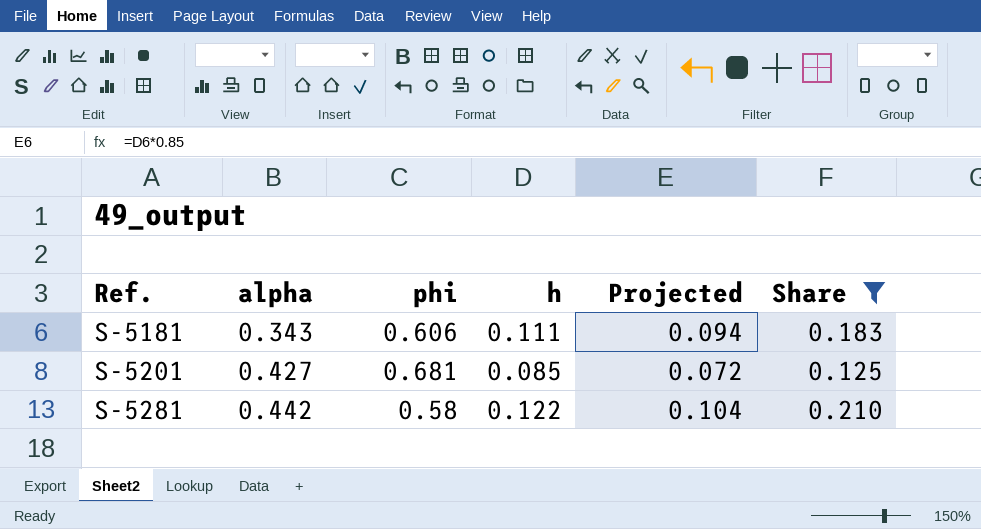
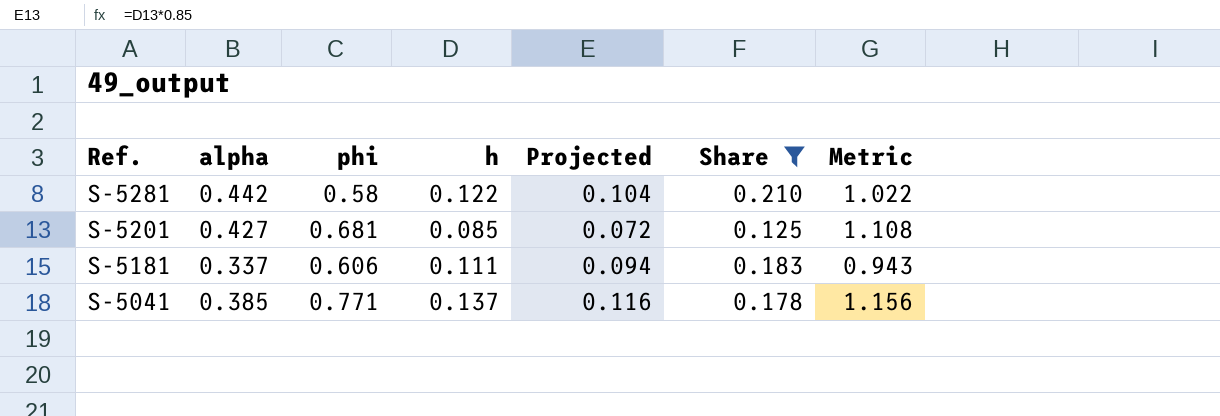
row order: Ref. ascending -> Ref. descending
column Metric | formula: none -> [alpha] + [phi]
S-5181 | alpha: 0.343 -> 0.337
row S-5041: none -> 0.385 | 0.771 | 0.137 | 0.116 | 0.178 | 1.156

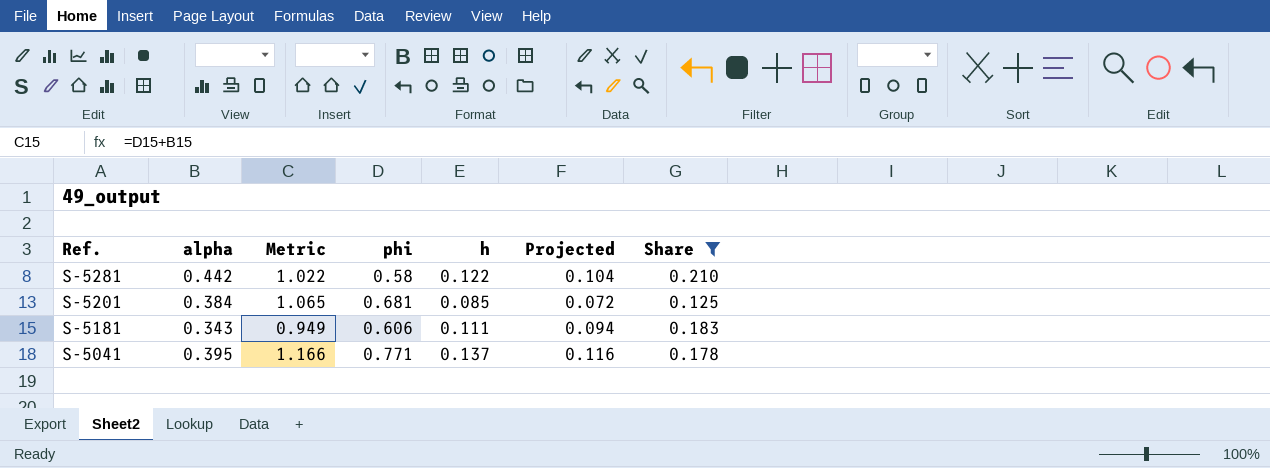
column Metric | position: 7 -> 3
S-5201 | alpha: 0.427 -> 0.384
S-5201 | Metric: 1.108 -> 1.065
S-5181 | alpha: 0.337 -> 0.343
S-5181 | Metric: 0.943 -> 0.949
S-5041 | alpha: 0.385 -> 0.395
S-5041 | Metric: 1.156 -> 1.166

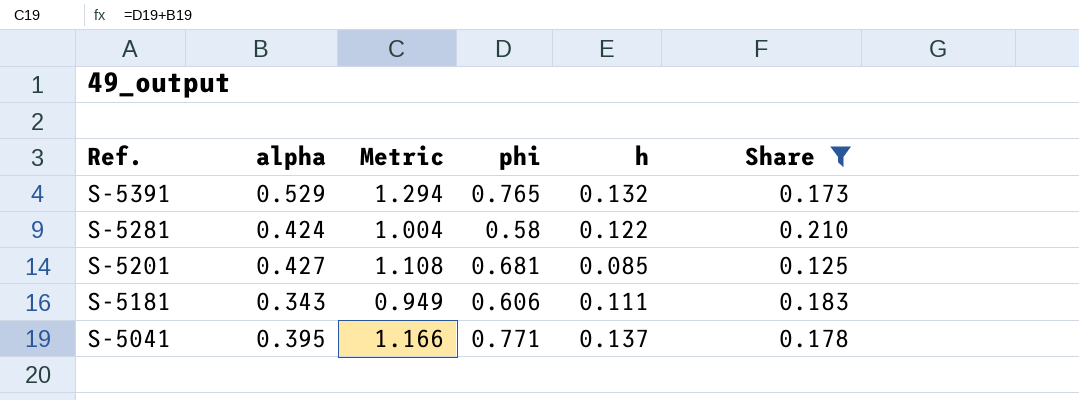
column Projected | formula: [h] * 0.85 -> none
row S-5391: none -> 0.529 | 1.294 | 0.765 | 0.132 | 0.173
S-5281 | alpha: 0.442 -> 0.424
S-5281 | Metric: 1.022 -> 1.004
S-5201 | alpha: 0.384 -> 0.427
S-5201 | Metric: 1.065 -> 1.108

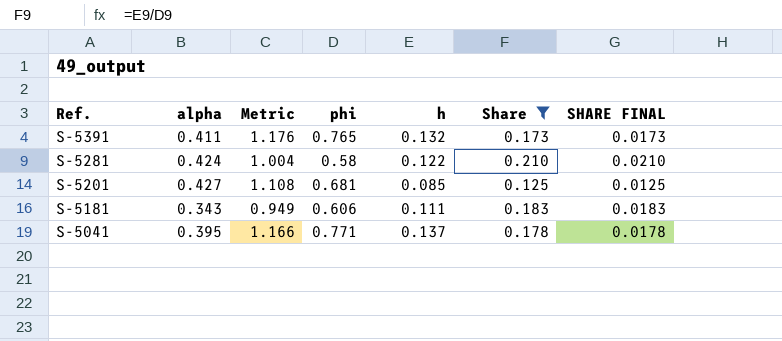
column SHARE FINAL | formula: none -> [Share] * 0.1
S-5391 | alpha: 0.529 -> 0.411
S-5391 | Metric: 1.294 -> 1.176

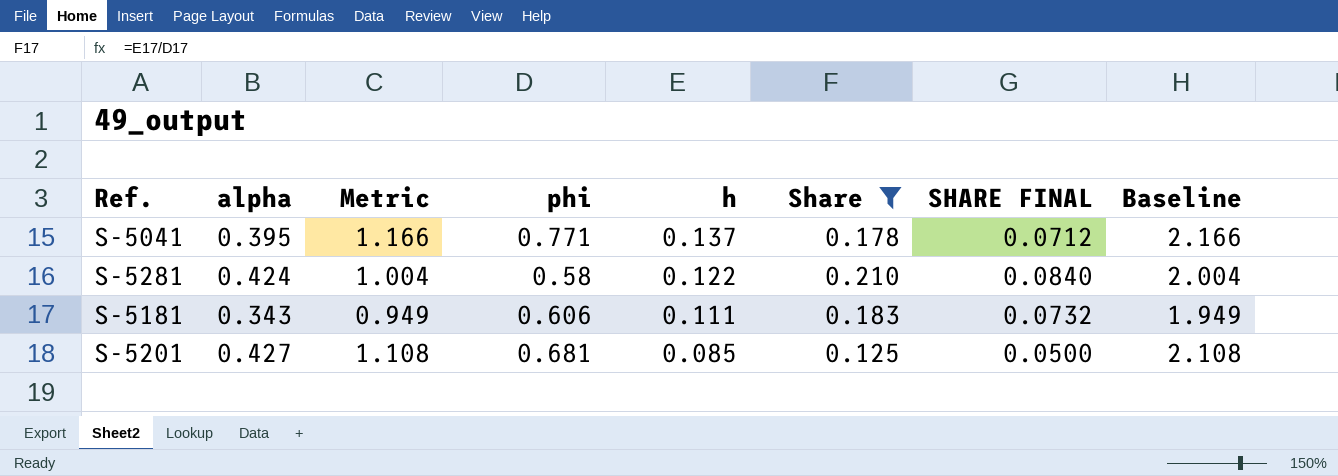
row order: Ref. descending -> h descending
column SHARE FINAL | formula: [Share] * 0.1 -> [Share] * 0.4
column Baseline | formula: none -> [Metric] + 1
row S-5391: 0.411 | 1.176 | 0.765 | 0.132 | 0.173 | 0.0173 -> none

